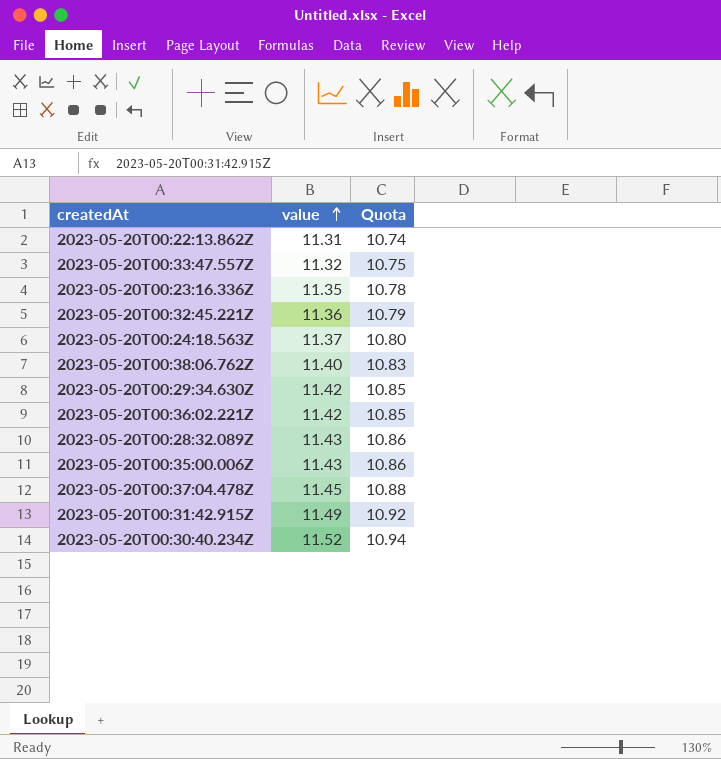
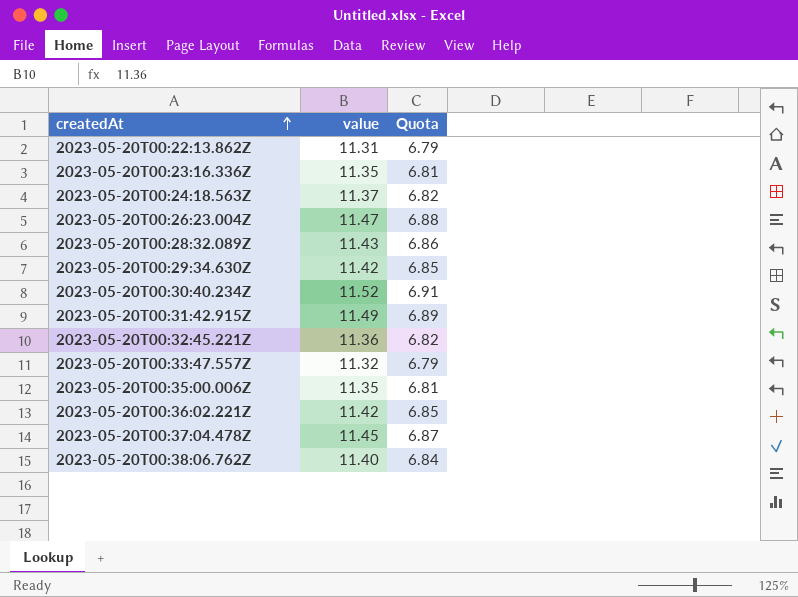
row order: value ascending -> createdAt ascending
column Quota | formula: [value] * 0.95 -> [value] * 0.6
row 2023-05-20T00:26:23.004Z: none -> 11.47 | 6.88
2023-05-20T00:35:00.006Z | value: 11.43 -> 11.35

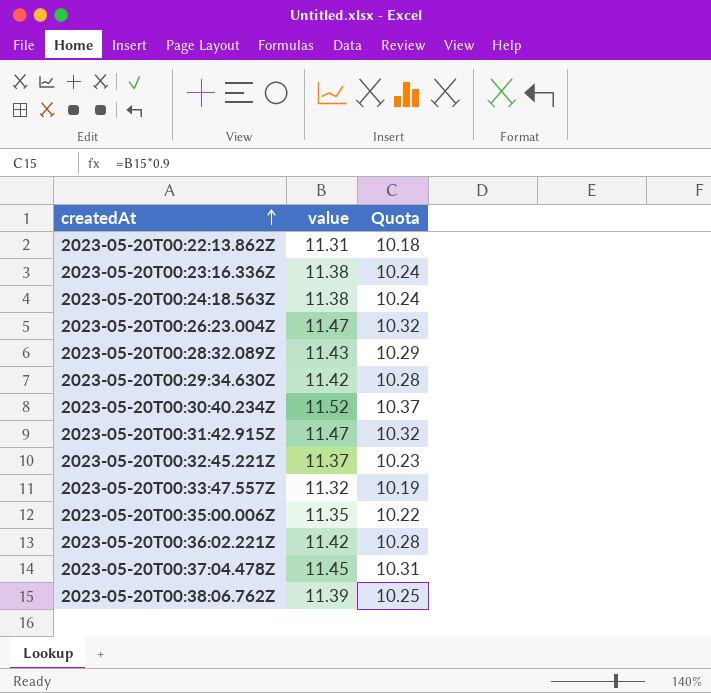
column Quota | formula: [value] * 0.6 -> [value] * 0.9
2023-05-20T00:23:16.336Z | value: 11.35 -> 11.38
2023-05-20T00:24:18.563Z | value: 11.37 -> 11.38
2023-05-20T00:31:42.915Z | value: 11.49 -> 11.47
2023-05-20T00:32:45.221Z | value: 11.36 -> 11.37
2023-05-20T00:38:06.762Z | value: 11.40 -> 11.39

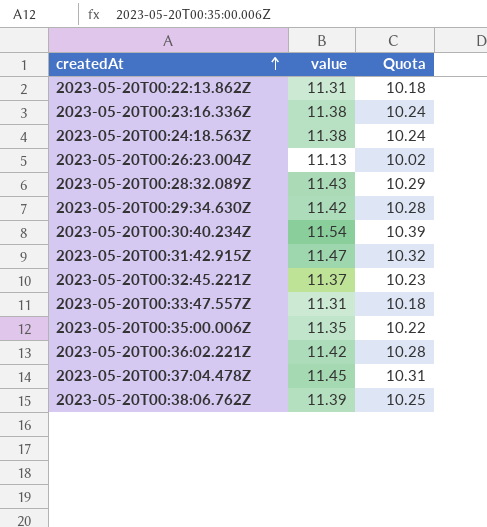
2023-05-20T00:26:23.004Z | value: 11.47 -> 11.13
2023-05-20T00:26:23.004Z | Quota: 10.32 -> 10.02
2023-05-20T00:30:40.234Z | value: 11.52 -> 11.54
2023-05-20T00:30:40.234Z | Quota: 10.37 -> 10.39
2023-05-20T00:33:47.557Z | value: 11.32 -> 11.31
2023-05-20T00:33:47.557Z | Quota: 10.19 -> 10.18

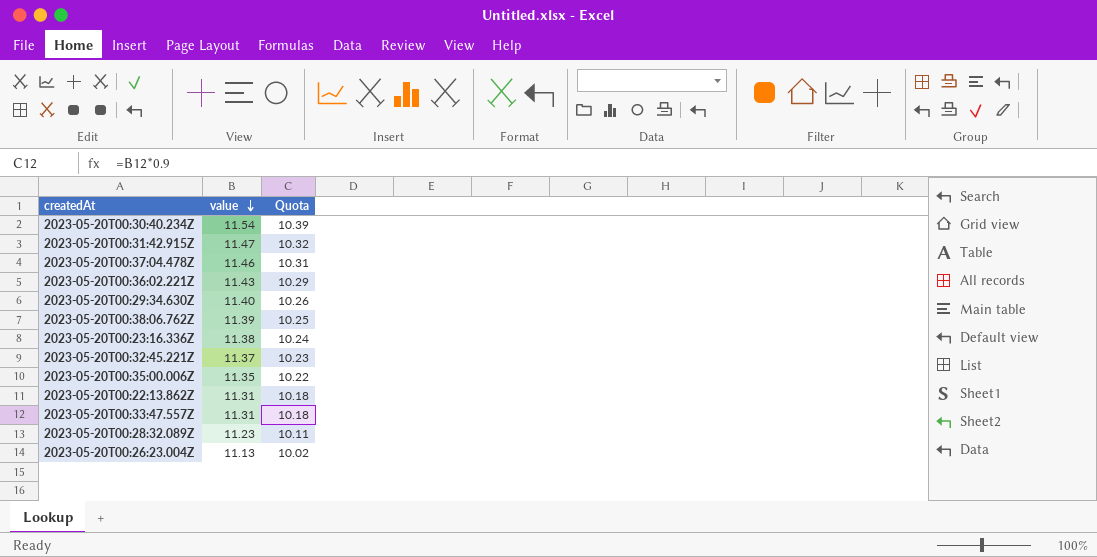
row order: createdAt ascending -> value descending
row 2023-05-20T00:24:18.563Z: 11.38 | 10.24 -> none
2023-05-20T00:37:04.478Z | value: 11.45 -> 11.46
2023-05-20T00:36:02.221Z | value: 11.42 -> 11.43
2023-05-20T00:36:02.221Z | Quota: 10.28 -> 10.29
2023-05-20T00:29:34.630Z | value: 11.42 -> 11.40
2023-05-20T00:29:34.630Z | Quota: 10.28 -> 10.26
2023-05-20T00:28:32.089Z | value: 11.43 -> 11.23
2023-05-20T00:28:32.089Z | Quota: 10.29 -> 10.11

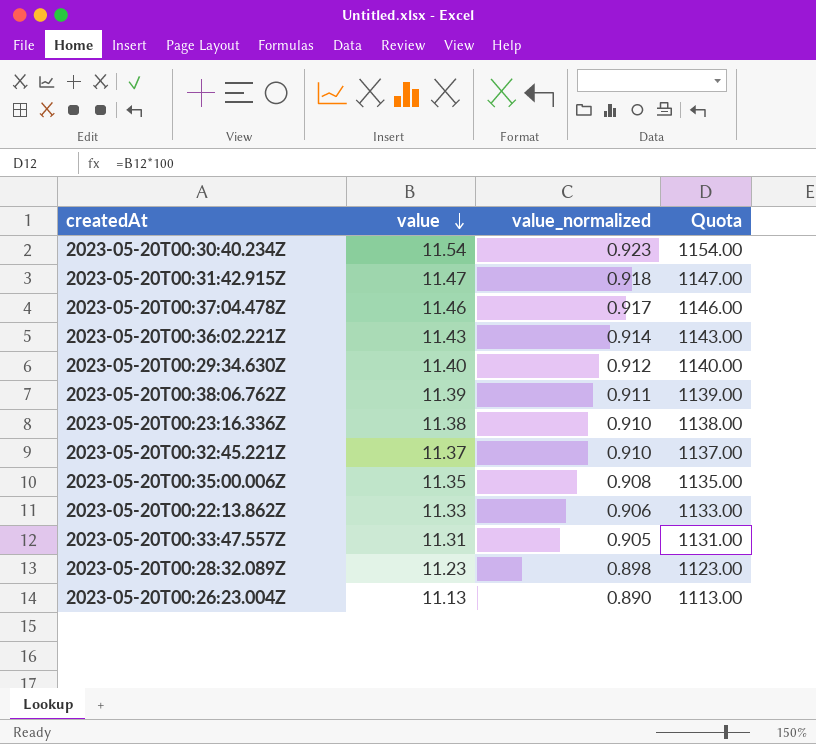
column value_normalized | formula: none -> [value] * 0.08
column Quota | formula: [value] * 0.9 -> [value] * 100
2023-05-20T00:22:13.862Z | value: 11.31 -> 11.33

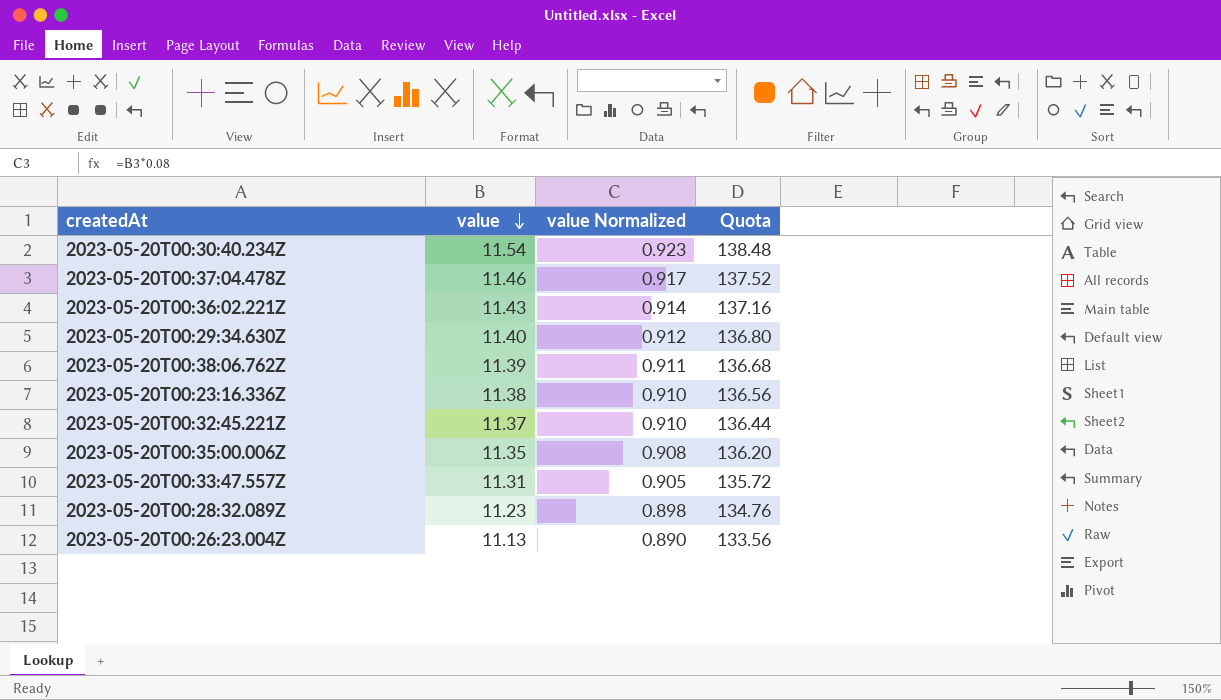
column name: value_normalized -> value Normalized
column Quota | formula: [value] * 100 -> [value] * 12
row 2023-05-20T00:31:42.915Z: 11.47 | 0.918 | 1147.00 -> none
row 2023-05-20T00:22:13.862Z: 11.33 | 0.906 | 1133.00 -> none

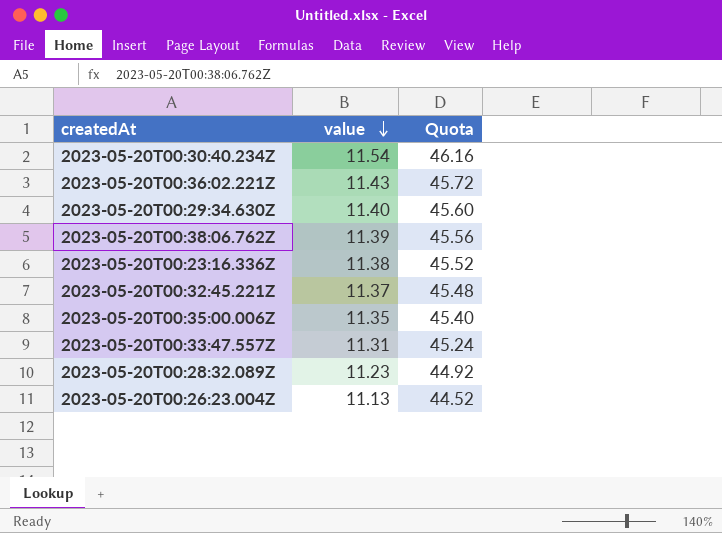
column value Normalized | formula: [value] * 0.08 -> none
column Quota | formula: [value] * 12 -> [value] * 4
row 2023-05-20T00:37:04.478Z: 11.46 | 0.917 | 137.52 -> none

